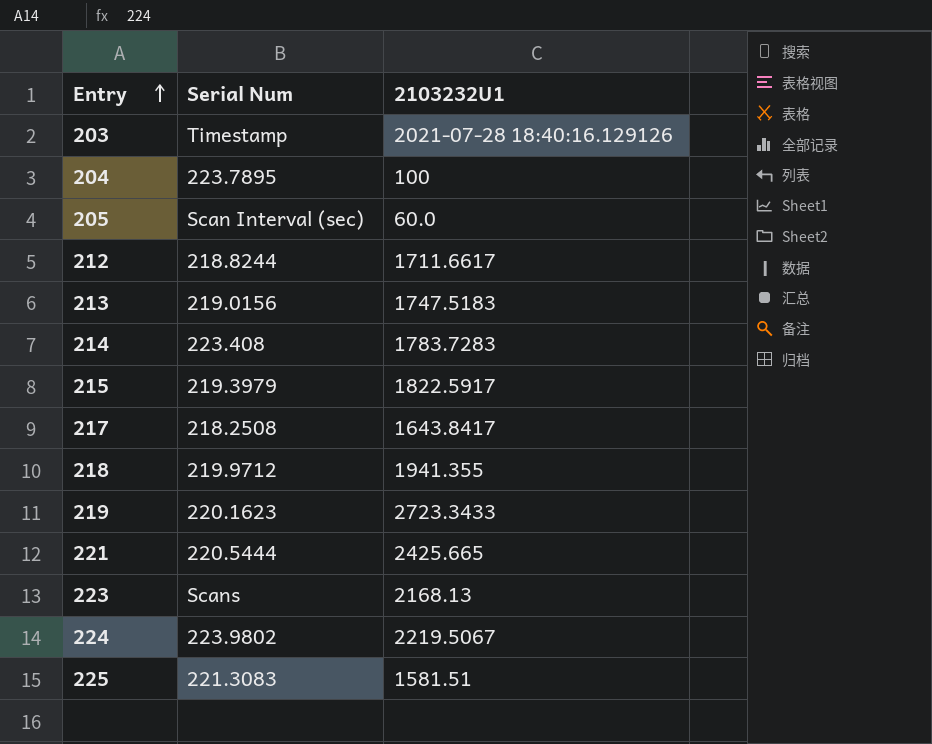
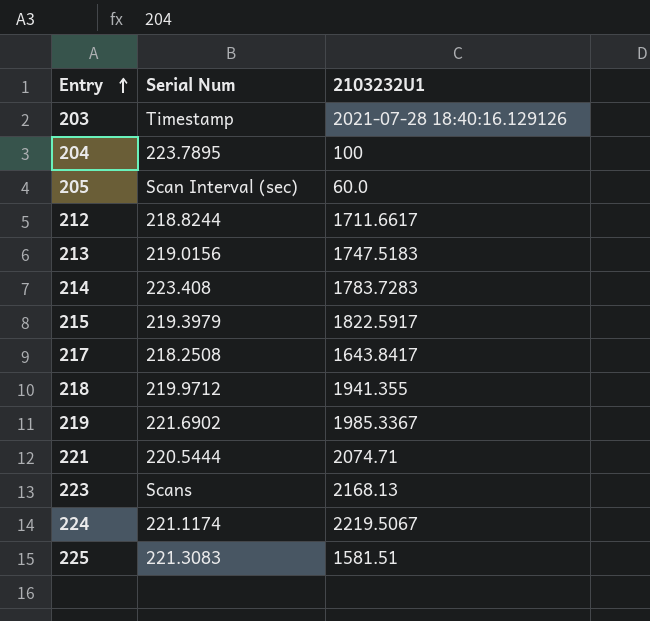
219 | Serial Num: 220.1623 -> 221.6902
219 | 2103232U1: 2723.3433 -> 1985.3367
221 | 2103232U1: 2425.665 -> 2074.71
224 | Serial Num: 223.9802 -> 221.1174

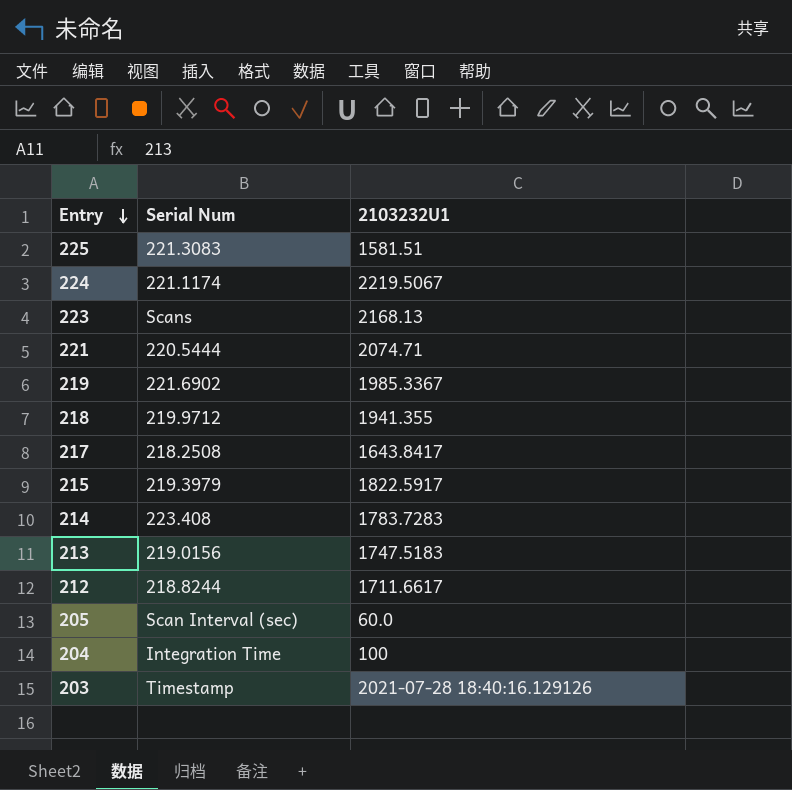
row order: Entry ascending -> Entry descending
204 | Serial Num: 223.7895 -> Integration Time

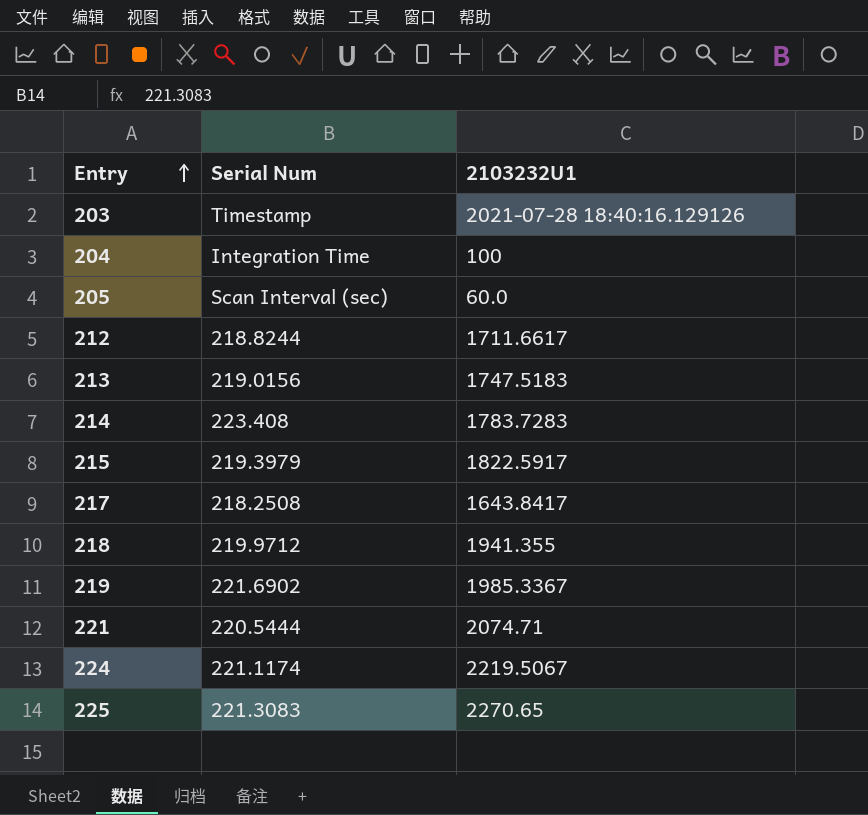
row order: Entry descending -> Entry ascending
row 223: Scans | 2168.13 -> none
225 | 2103232U1: 1581.51 -> 2270.65

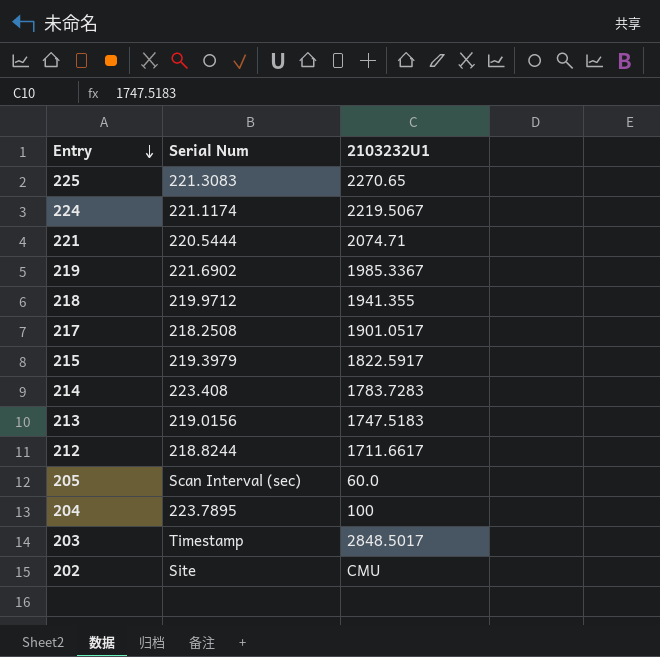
row order: Entry ascending -> Entry descending
217 | 2103232U1: 1643.8417 -> 1901.0517
204 | Serial Num: Integration Time -> 223.7895
203 | 2103232U1: 2021-07-28 18:40:16.129126 -> 2848.5017
row 202: none -> Site | CMU

